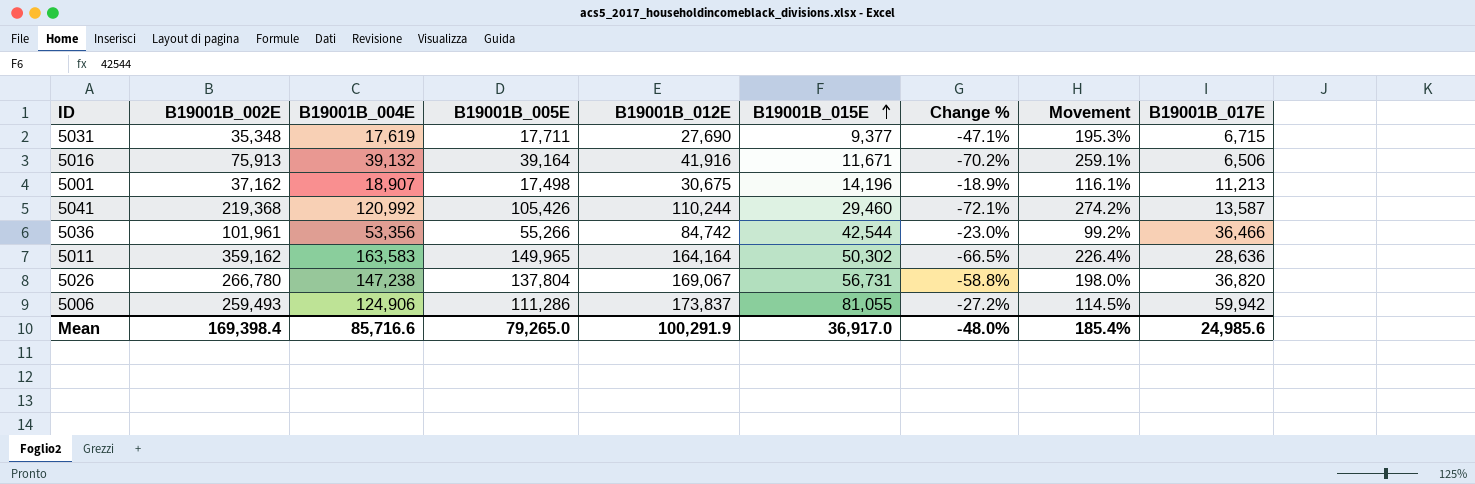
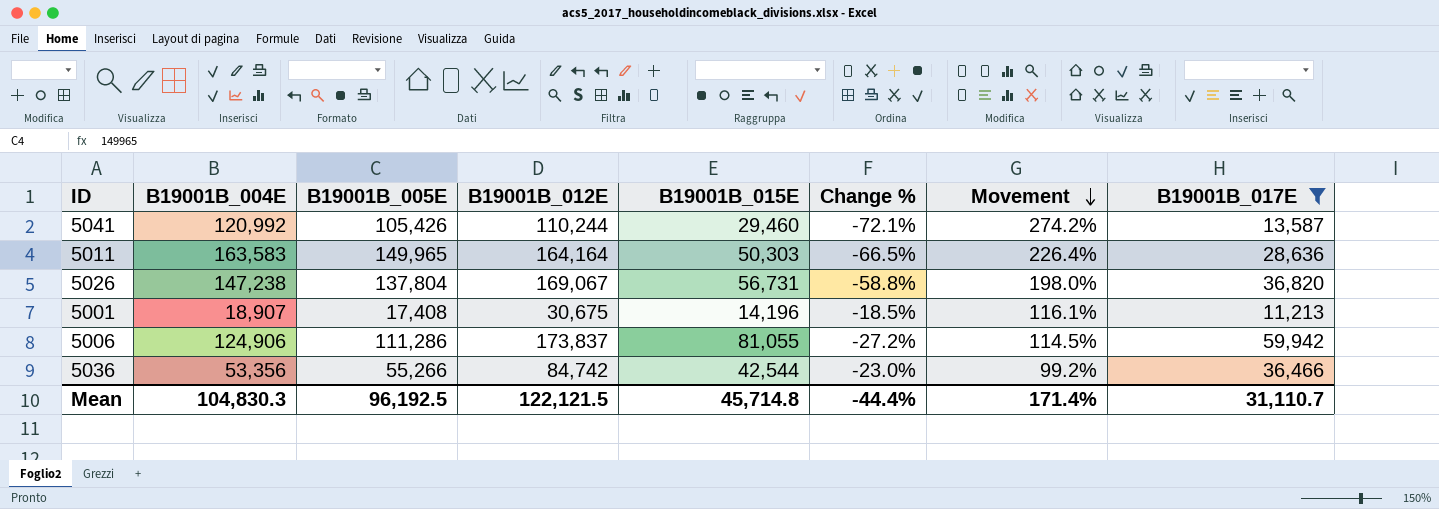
filter: none -> B19001B_017E >= 11,213
row order: B19001B_015E ascending -> Movement descending
column B19001B_002E | position: 2 -> none
5011 | B19001B_015E: 50,302 -> 50,303
5001 | B19001B_005E: 17,498 -> 17,408
5001 | Change %: -18.9% -> -18.5%
Mean | B19001B_004E: 85,716.6 -> 104,830.3
Mean | B19001B_005E: 79,265.0 -> 96,192.5
Mean | B19001B_012E: 100,291.9 -> 122,121.5
Mean | B19001B_015E: 36,917.0 -> 45,714.8
Mean | Change %: -48.0% -> -44.4%
Mean | Movement: 185.4% -> 171.4%
Mean | B19001B_017E: 24,985.6 -> 31,110.7

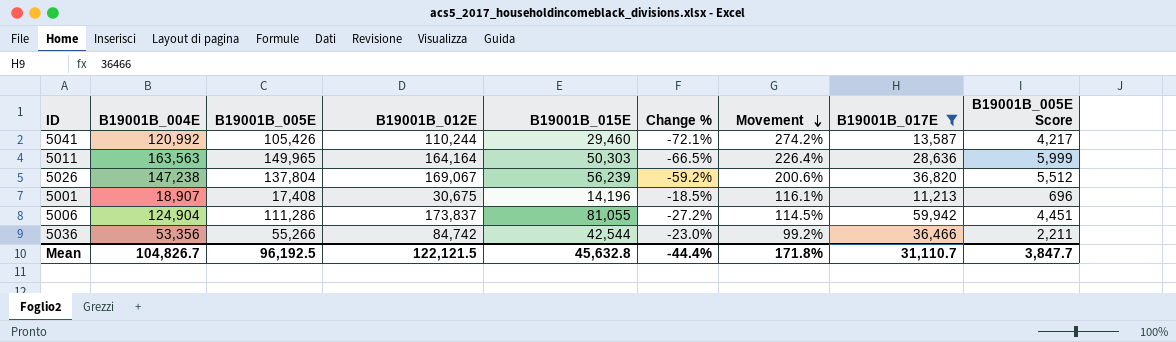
column B19001B_005E Score | formula: none -> [B19001B_005E] * 0.04
5011 | B19001B_004E: 163,583 -> 163,563
5026 | B19001B_015E: 56,731 -> 56,239
5026 | Change %: -58.8% -> -59.2%
5026 | Movement: 198.0% -> 200.6%
5006 | B19001B_004E: 124,906 -> 124,904
Mean | B19001B_004E: 104,830.3 -> 104,826.7
Mean | B19001B_015E: 45,714.8 -> 45,632.8
Mean | Movement: 171.4% -> 171.8%

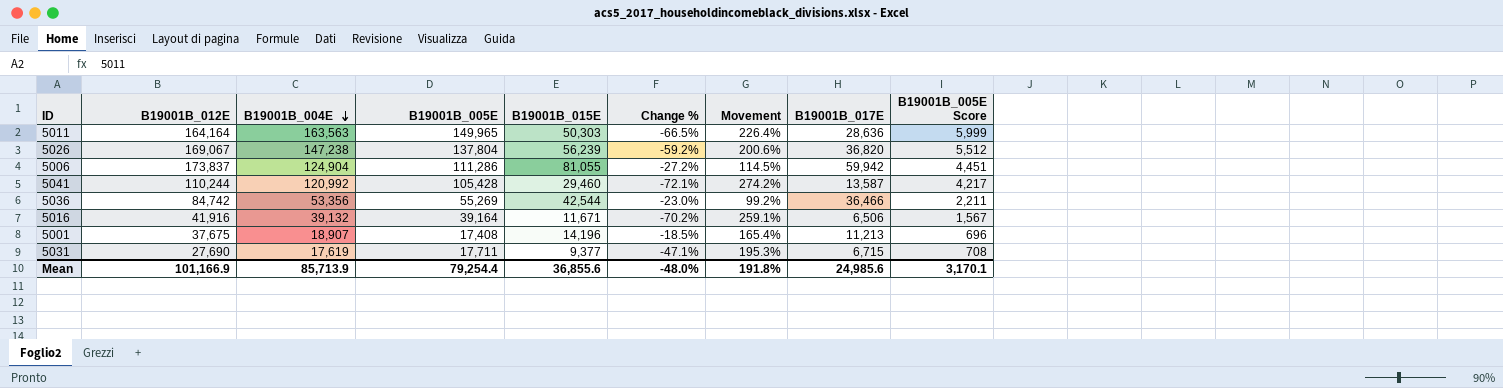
filter: B19001B_017E >= 11,213 -> none
row order: Movement descending -> B19001B_004E descending
column B19001B_012E | position: 4 -> 2
5041 | B19001B_005E: 105,426 -> 105,428
5036 | B19001B_005E: 55,266 -> 55,269
5001 | B19001B_012E: 30,675 -> 37,675
5001 | Movement: 116.1% -> 165.4%
Mean | B19001B_012E: 122,121.5 -> 101,166.9
Mean | B19001B_004E: 104,826.7 -> 85,713.9
Mean | B19001B_005E: 96,192.5 -> 79,254.4
Mean | B19001B_015E: 45,632.8 -> 36,855.6
Mean | Change %: -44.4% -> -48.0%
Mean | Movement: 171.8% -> 191.8%
Mean | B19001B_017E: 31,110.7 -> 24,985.6
Mean | B19001B_005E Score: 3,847.7 -> 3,170.1

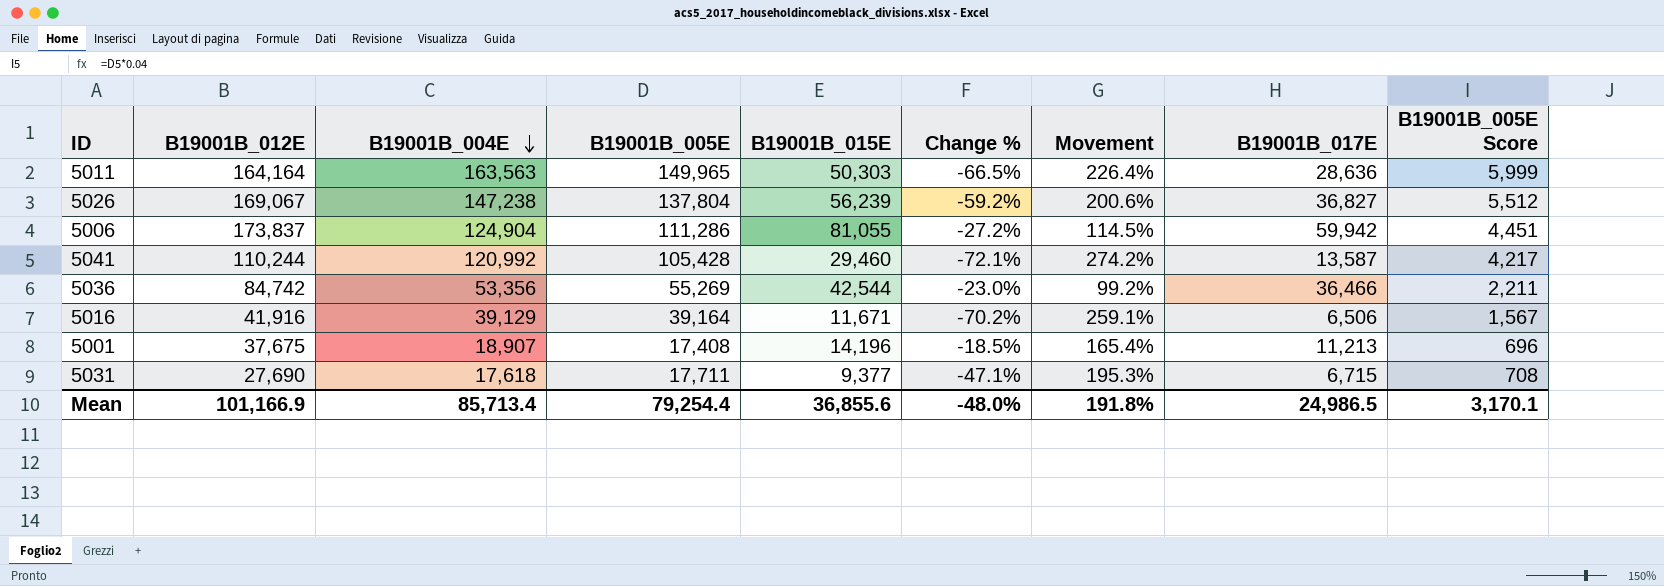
5026 | B19001B_017E: 36,820 -> 36,827
5016 | B19001B_004E: 39,132 -> 39,129
5031 | B19001B_004E: 17,619 -> 17,618
Mean | B19001B_004E: 85,713.9 -> 85,713.4
Mean | B19001B_017E: 24,985.6 -> 24,986.5

